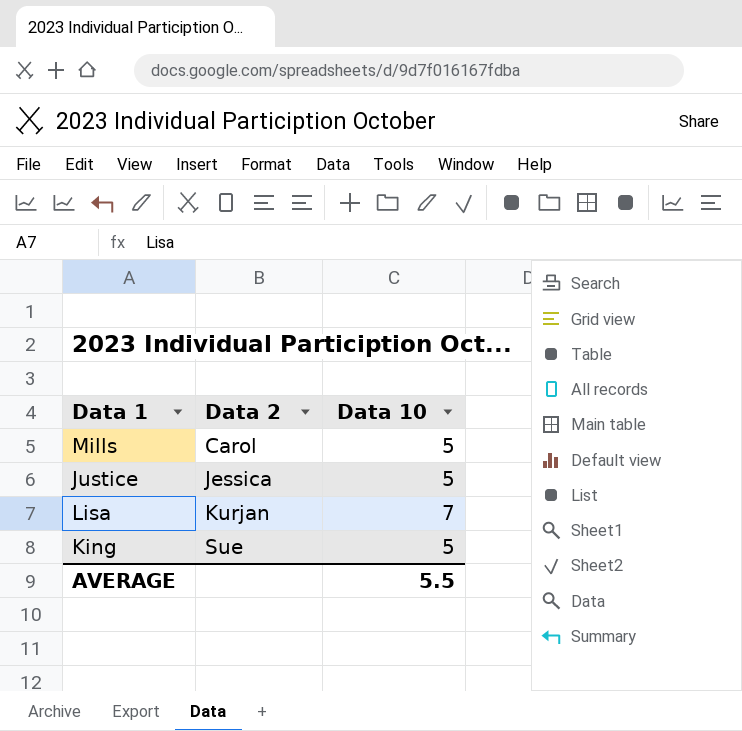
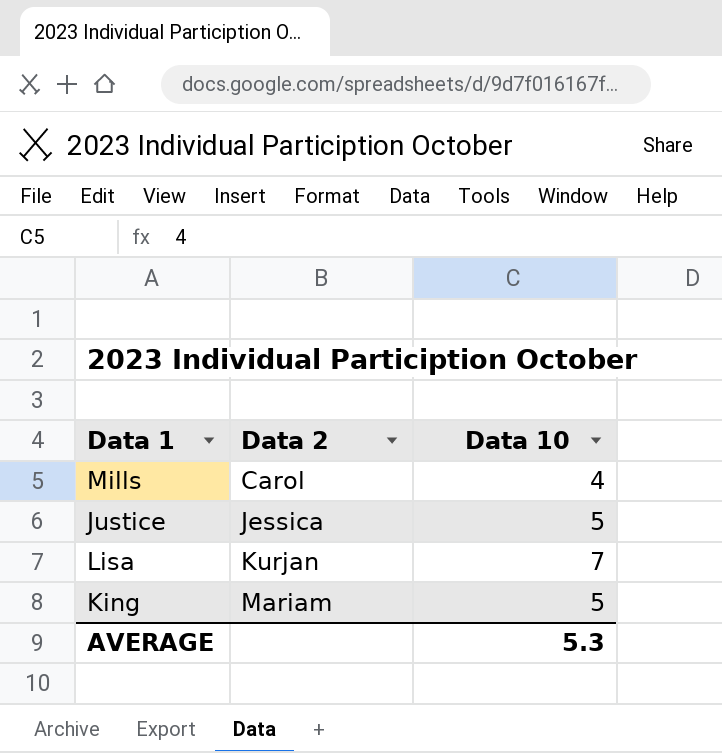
Mills | Data 10: 5 -> 4
King | Data 2: Sue -> Mariam
AVERAGE | Data 10: 5.5 -> 5.3

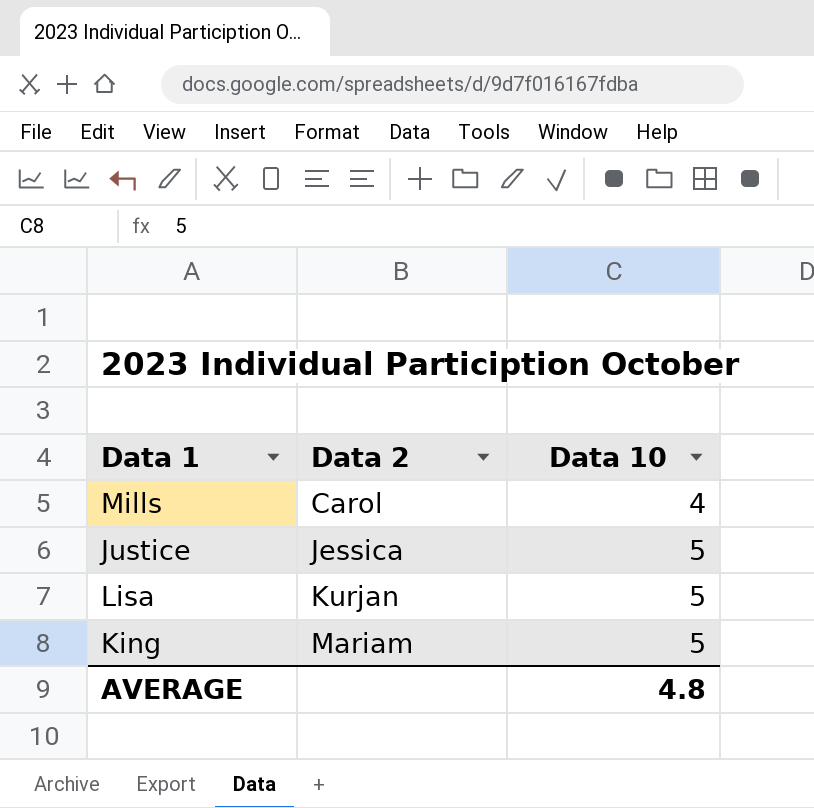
Lisa | Data 10: 7 -> 5
AVERAGE | Data 10: 5.3 -> 4.8

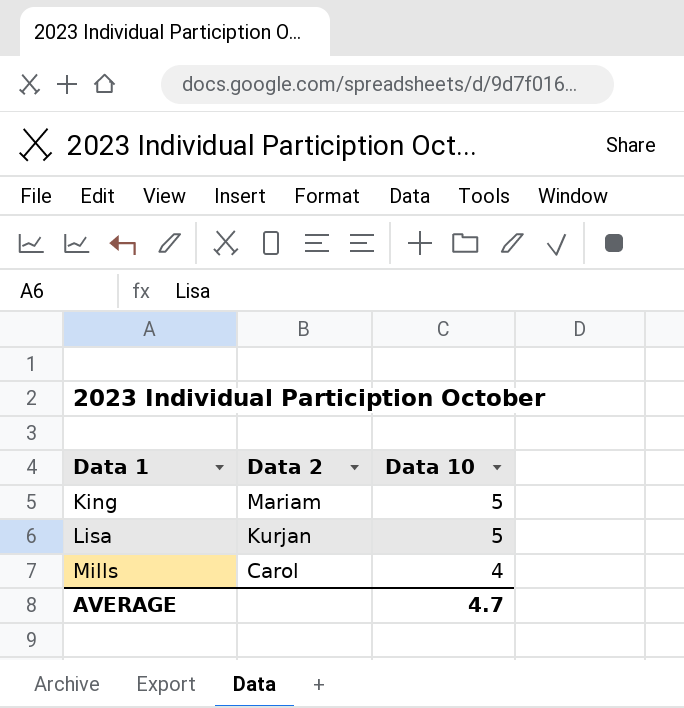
row order: Data 2 ascending -> Data 1 ascending
row Justice: Jessica | 5 -> none
AVERAGE | Data 10: 4.8 -> 4.7

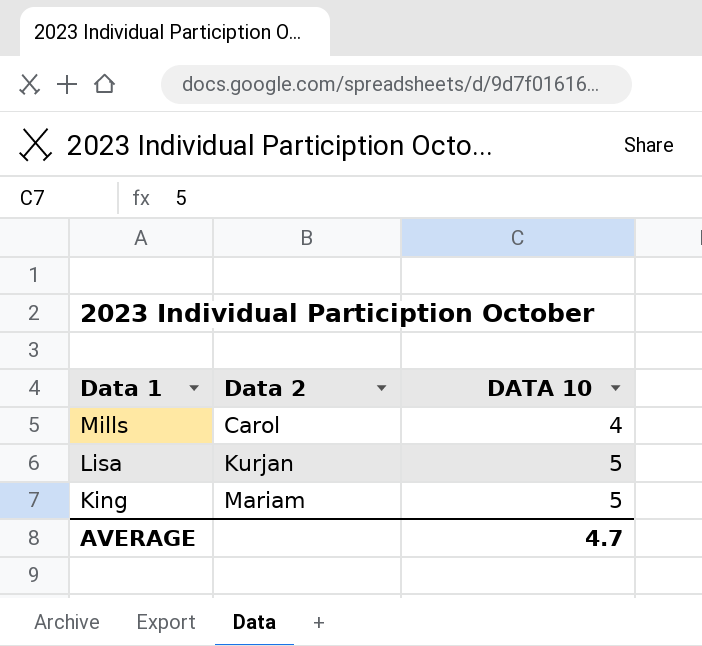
row order: Data 1 ascending -> Data 1 descending
column name: Data 10 -> DATA 10

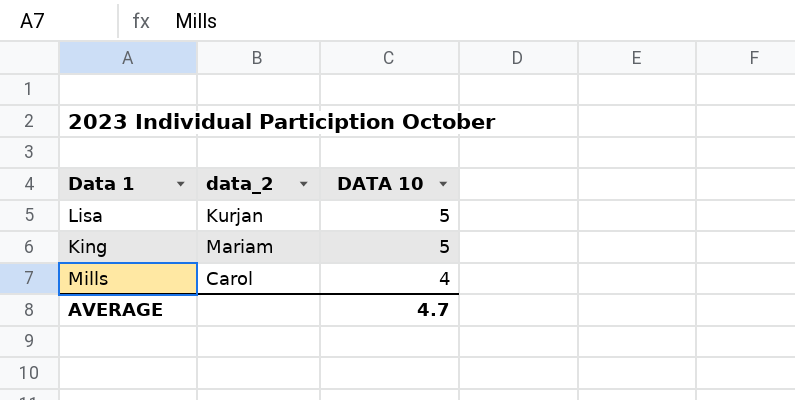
row order: Data 1 descending -> DATA 10 descending
column name: Data 2 -> data_2

